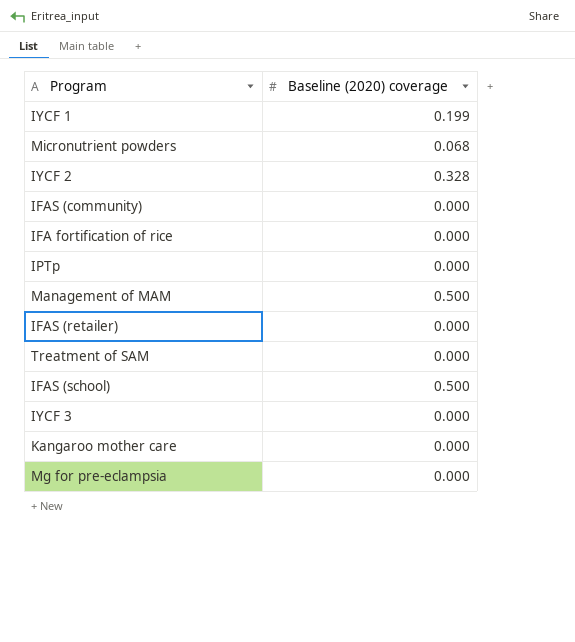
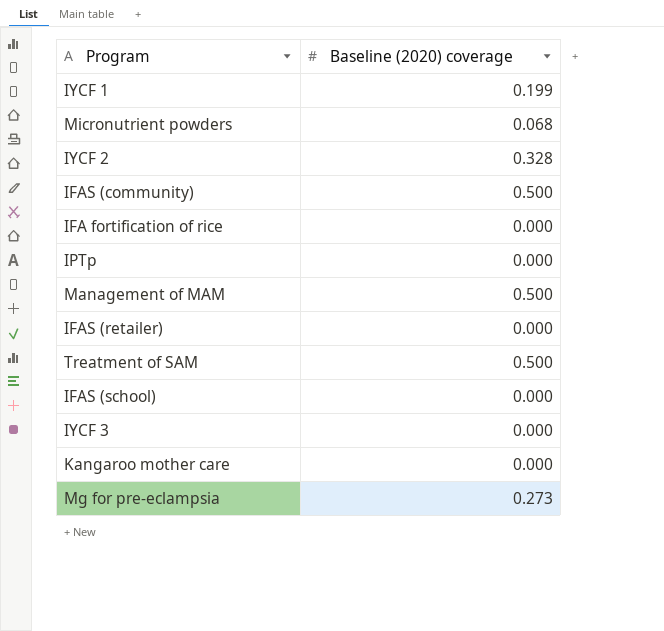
IFAS (community) | Baseline (2020) coverage: 0.000 -> 0.500
Treatment of SAM | Baseline (2020) coverage: 0.000 -> 0.500
IFAS (school) | Baseline (2020) coverage: 0.500 -> 0.000
Mg for pre-eclampsia | Baseline (2020) coverage: 0.000 -> 0.273

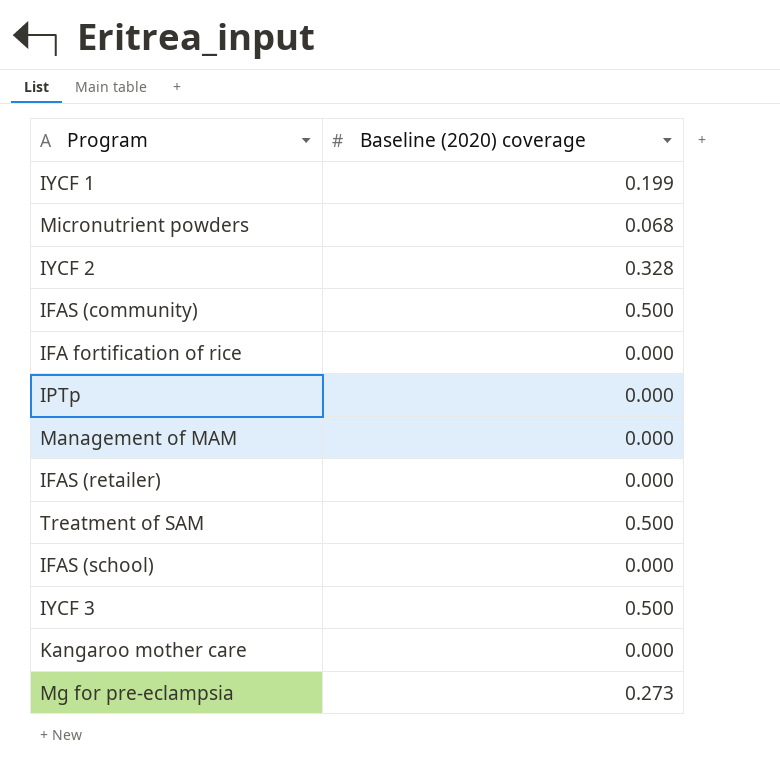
Management of MAM | Baseline (2020) coverage: 0.500 -> 0.000
IYCF 3 | Baseline (2020) coverage: 0.000 -> 0.500

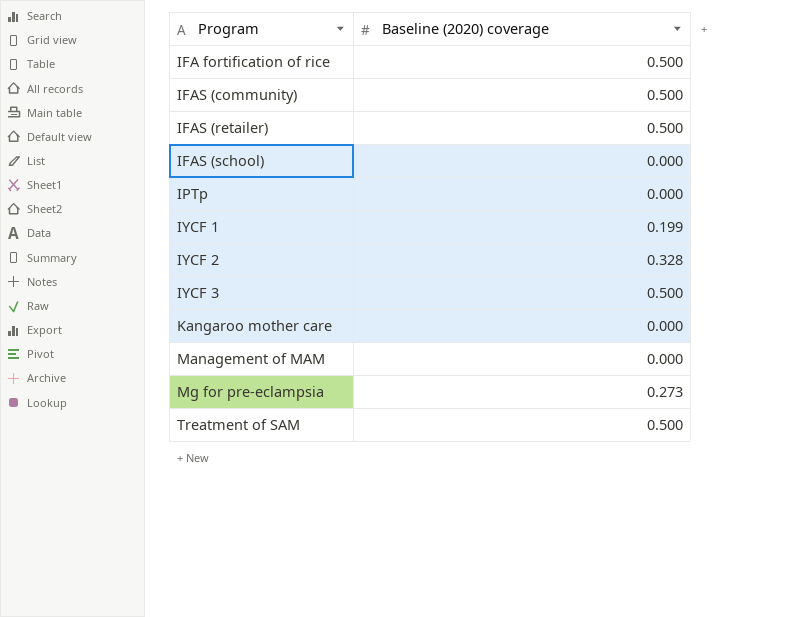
row order: none -> Program ascending
row Micronutrient powders: 0.068 -> none
IFA fortification of rice | Baseline (2020) coverage: 0.000 -> 0.500
IFAS (retailer) | Baseline (2020) coverage: 0.000 -> 0.500

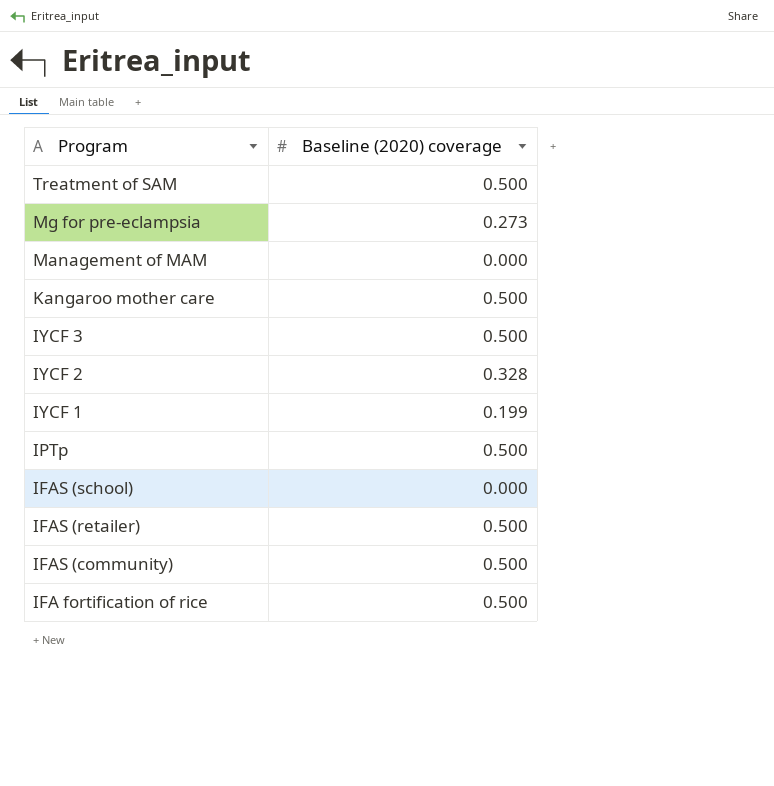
row order: Program ascending -> Program descending
Kangaroo mother care | Baseline (2020) coverage: 0.000 -> 0.500
IPTp | Baseline (2020) coverage: 0.000 -> 0.500

